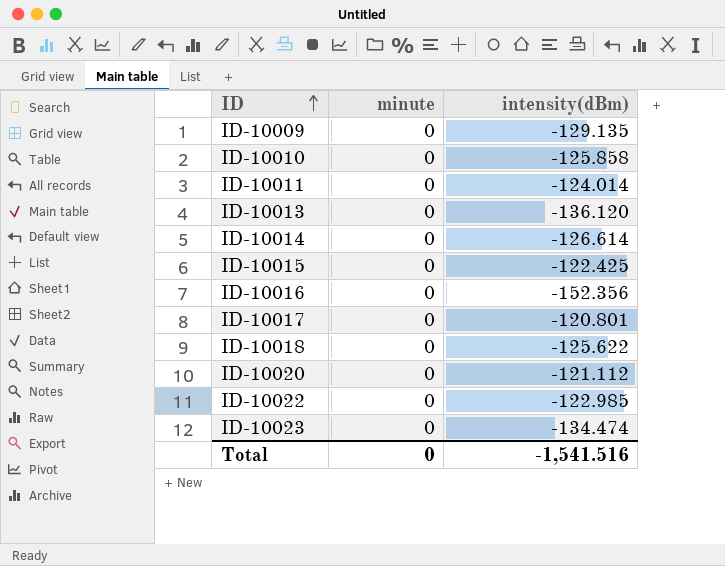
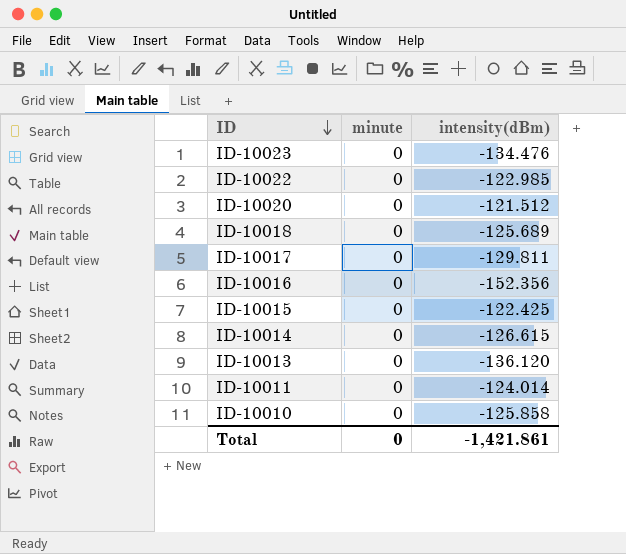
row order: ID ascending -> ID descending
row ID-10009: 0 | -129.135 -> none
ID-10023 | intensity(dBm): -134.474 -> -134.476
ID-10020 | intensity(dBm): -121.112 -> -121.512
ID-10018 | intensity(dBm): -125.622 -> -125.689
ID-10017 | intensity(dBm): -120.801 -> -129.811
ID-10014 | intensity(dBm): -126.614 -> -126.615
Total | intensity(dBm): -1,541.516 -> -1,421.861

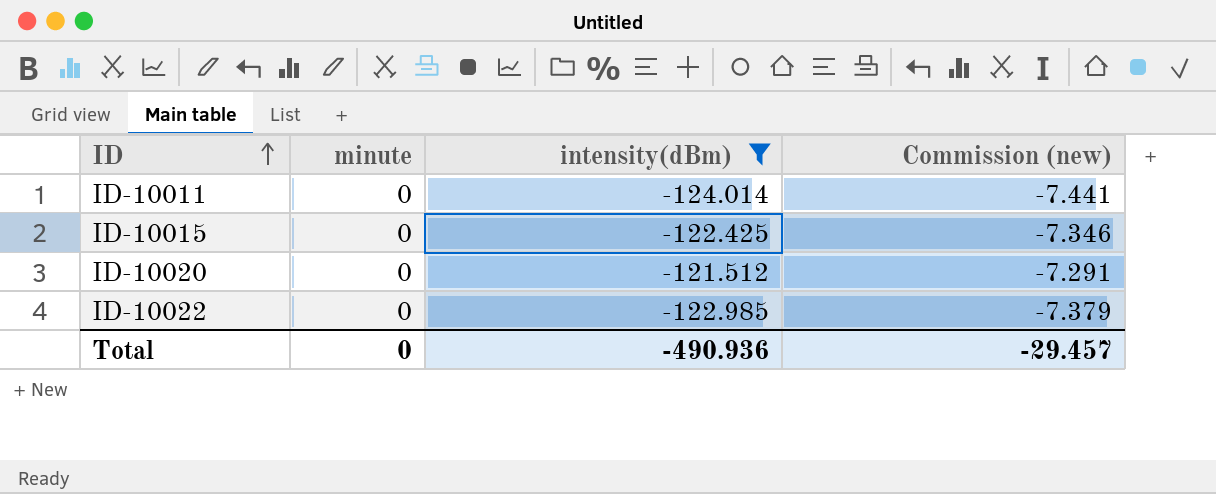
filter: none -> intensity(dBm) >= -124.014
row order: ID descending -> ID ascending
column Commission (new) | formula: none -> [intensity(dBm)] * 0.06
Total | intensity(dBm): -1,421.861 -> -490.936

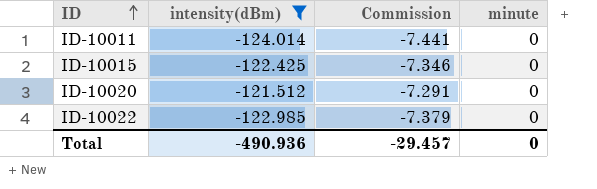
column name: Commission (new) -> Commission
column minute | position: 2 -> 4

